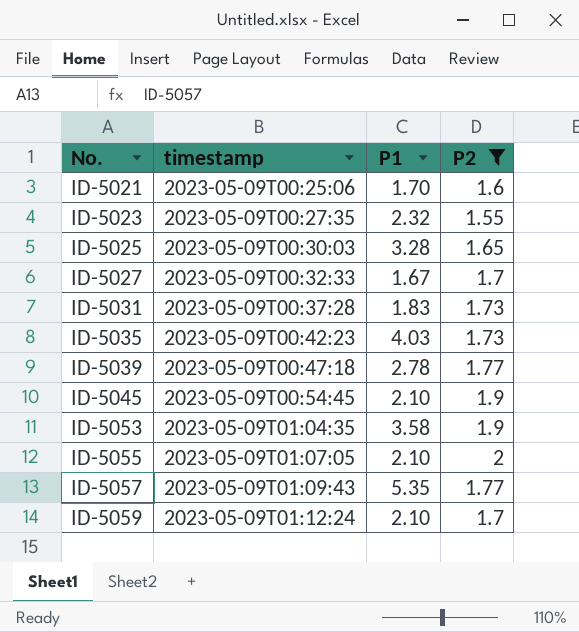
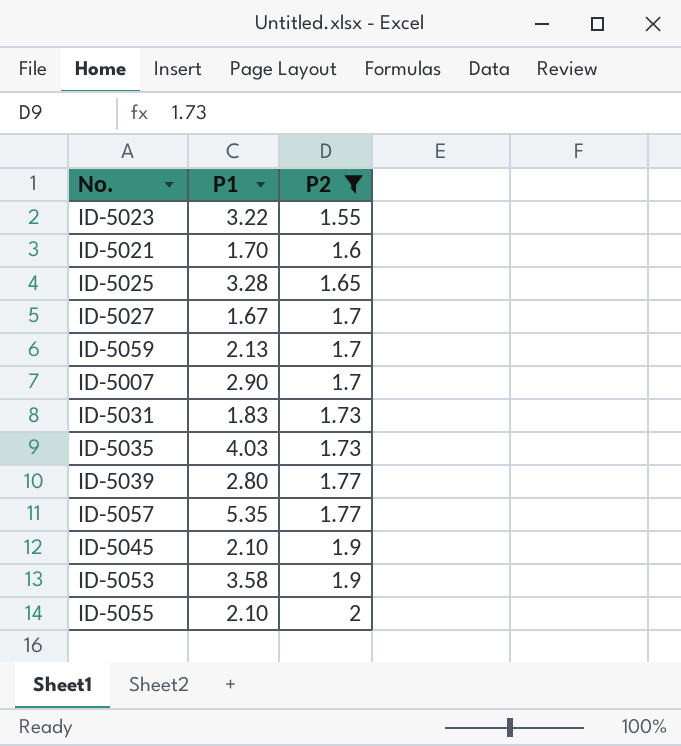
row order: No. ascending -> P2 ascending
column timestamp | position: 2 -> none
ID-5023 | P1: 2.32 -> 3.22
ID-5059 | P1: 2.10 -> 2.13
row ID-5007: none -> 2.90 | 1.7
ID-5039 | P1: 2.78 -> 2.80

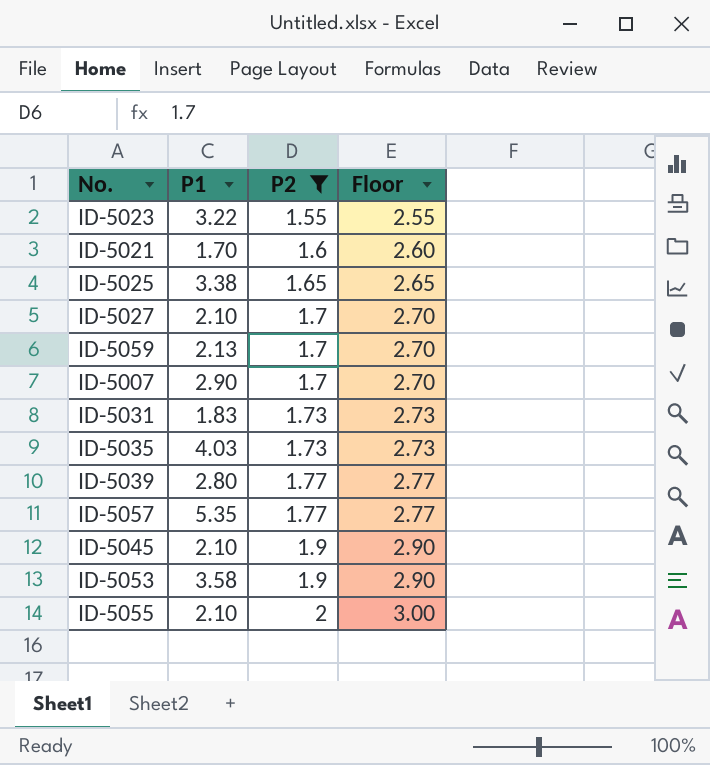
column Floor | formula: none -> [P2] + 1
ID-5025 | P1: 3.28 -> 3.38
ID-5027 | P1: 1.67 -> 2.10

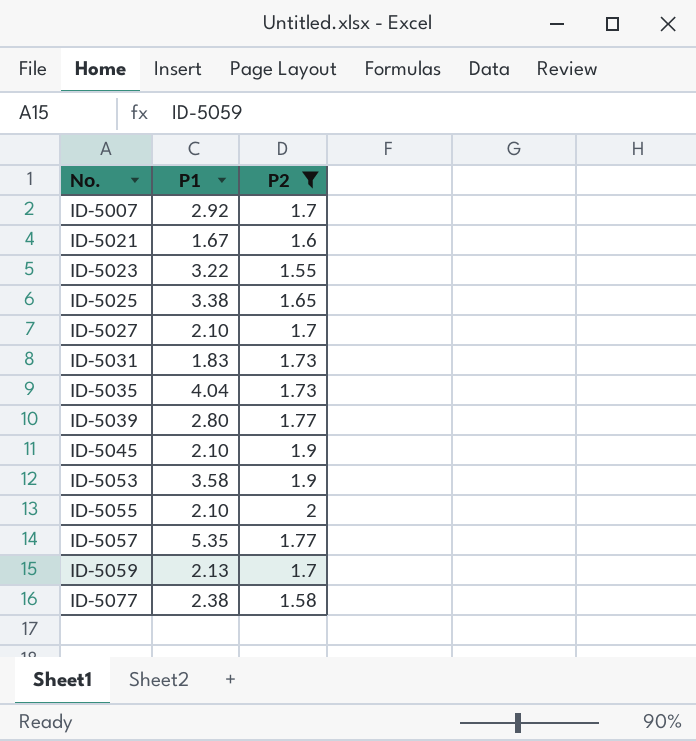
row order: P2 ascending -> No. ascending
column Floor | formula: [P2] + 1 -> none
ID-5007 | P1: 2.90 -> 2.92
ID-5021 | P1: 1.70 -> 1.67
ID-5035 | P1: 4.03 -> 4.04
row ID-5077: none -> 2.38 | 1.58

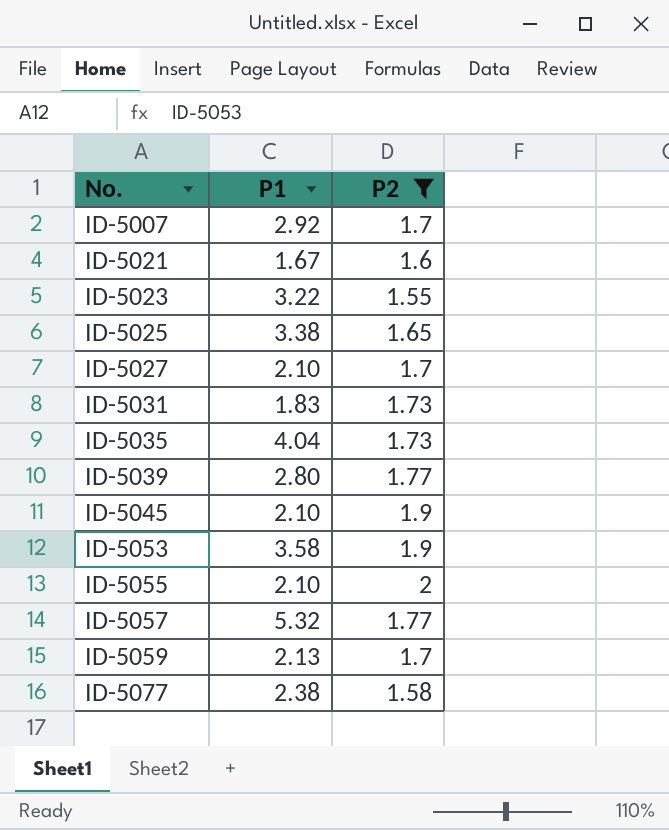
ID-5057 | P1: 5.35 -> 5.32

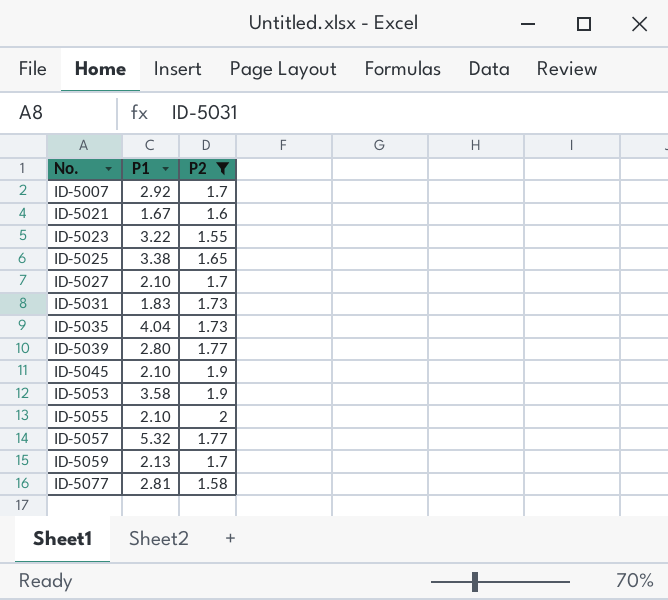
ID-5077 | P1: 2.38 -> 2.81

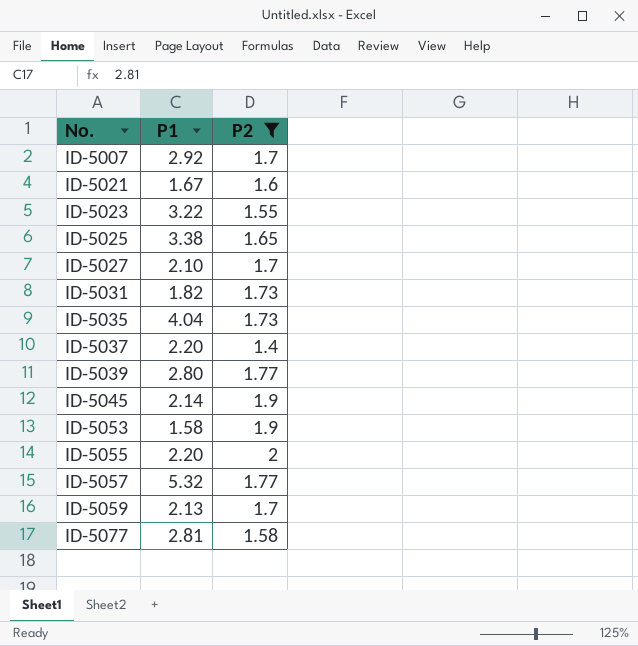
ID-5031 | P1: 1.83 -> 1.82
row ID-5037: none -> 2.20 | 1.4
ID-5045 | P1: 2.10 -> 2.14
ID-5053 | P1: 3.58 -> 1.58
ID-5055 | P1: 2.10 -> 2.20

